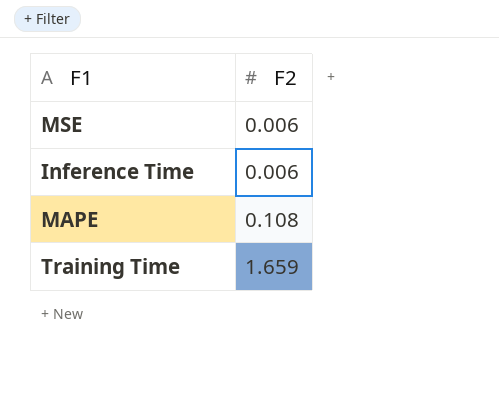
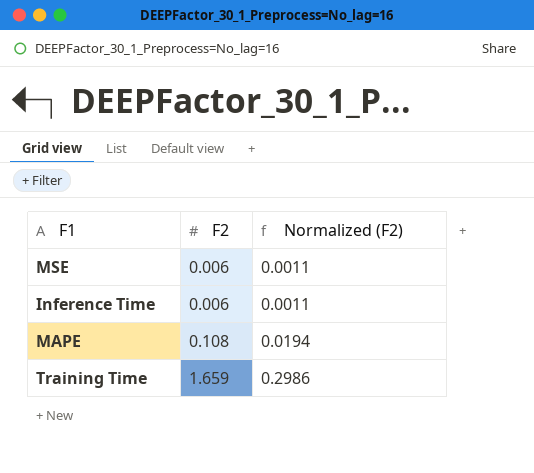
column Normalized (F2) | formula: none -> [F2] * 0.18

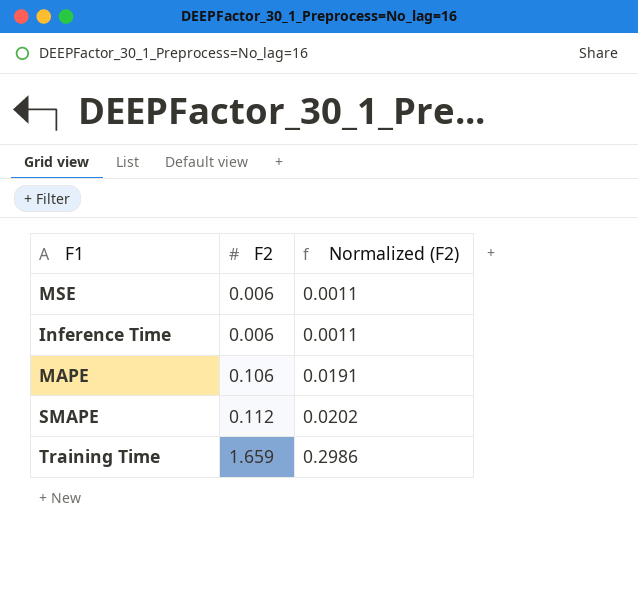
MAPE | F2: 0.108 -> 0.106
MAPE | Normalized (F2): 0.0194 -> 0.0191
row SMAPE: none -> 0.112 | 0.0202

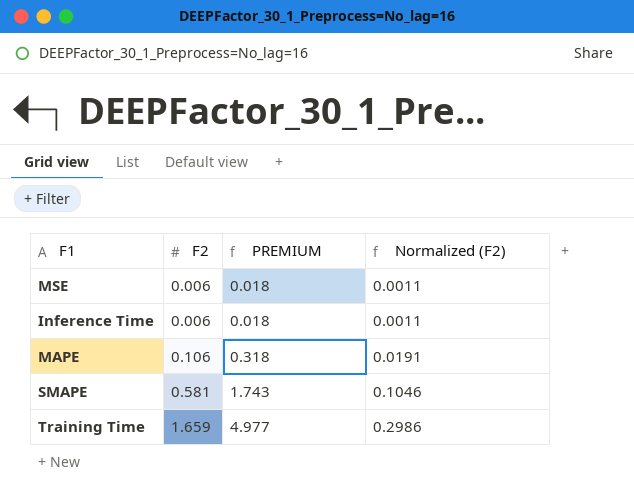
column PREMIUM | formula: none -> [F2] * 3
SMAPE | F2: 0.112 -> 0.581
SMAPE | Normalized (F2): 0.0202 -> 0.1046

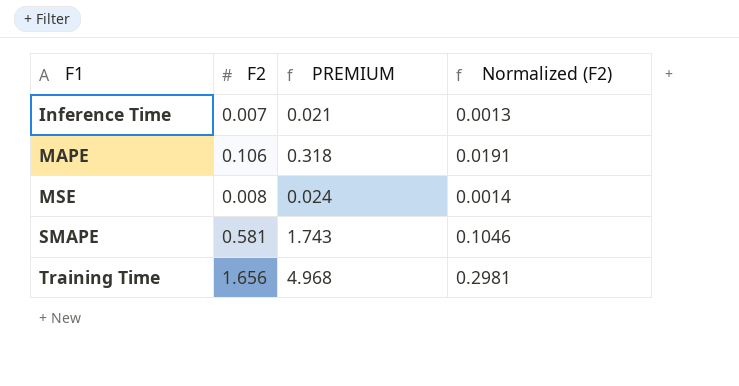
row order: F2 ascending -> F1 ascending
Inference Time | F2: 0.006 -> 0.007
Inference Time | PREMIUM: 0.018 -> 0.021
Inference Time | Normalized (F2): 0.0011 -> 0.0013
MSE | F2: 0.006 -> 0.008
MSE | PREMIUM: 0.018 -> 0.024
MSE | Normalized (F2): 0.0011 -> 0.0014
Training Time | F2: 1.659 -> 1.656
Training Time | PREMIUM: 4.977 -> 4.968
Training Time | Normalized (F2): 0.2986 -> 0.2981

